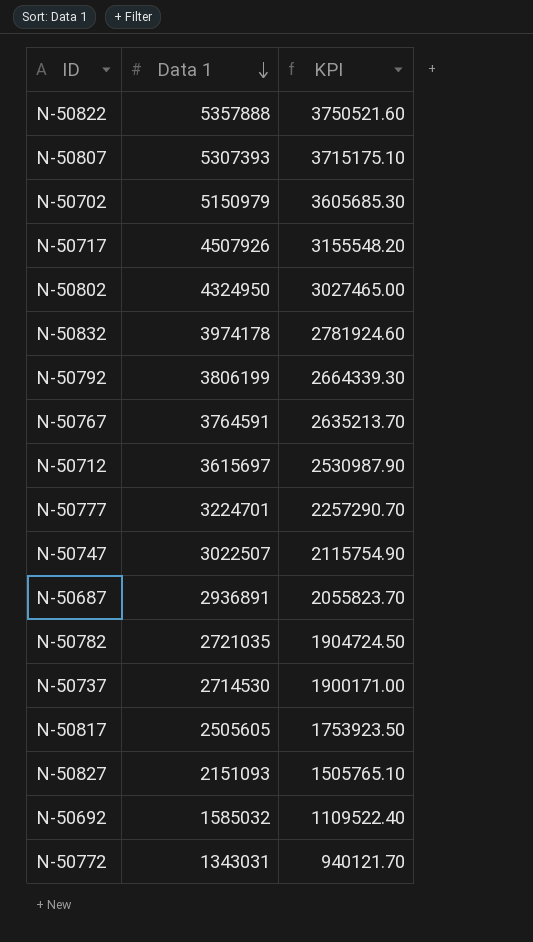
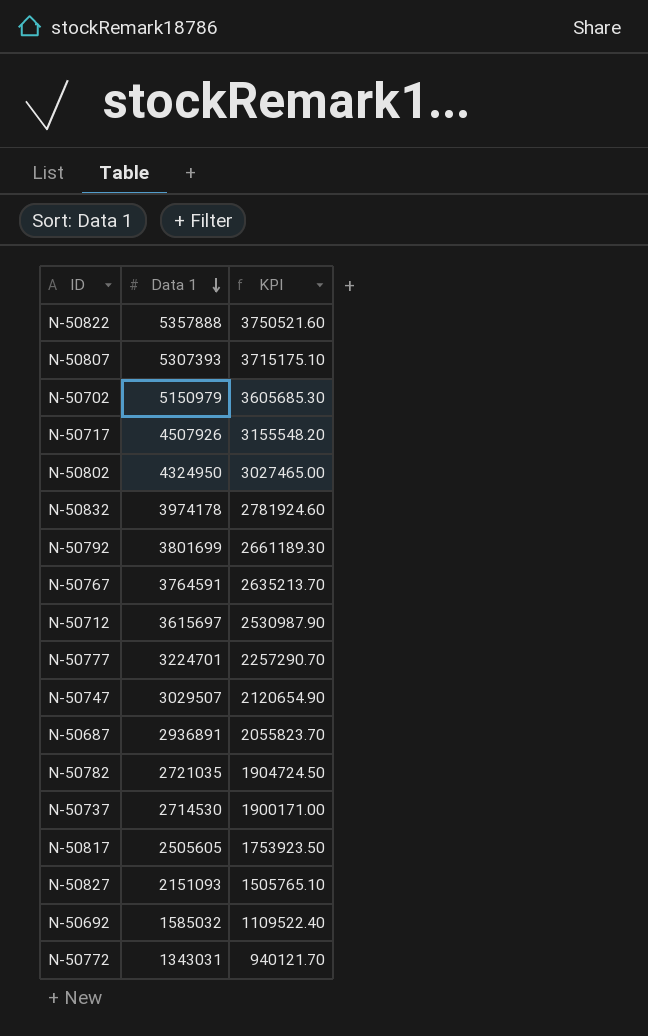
N-50792 | Data 1: 3806199 -> 3801699
N-50792 | KPI: 2664339.30 -> 2661189.30
N-50747 | Data 1: 3022507 -> 3029507
N-50747 | KPI: 2115754.90 -> 2120654.90

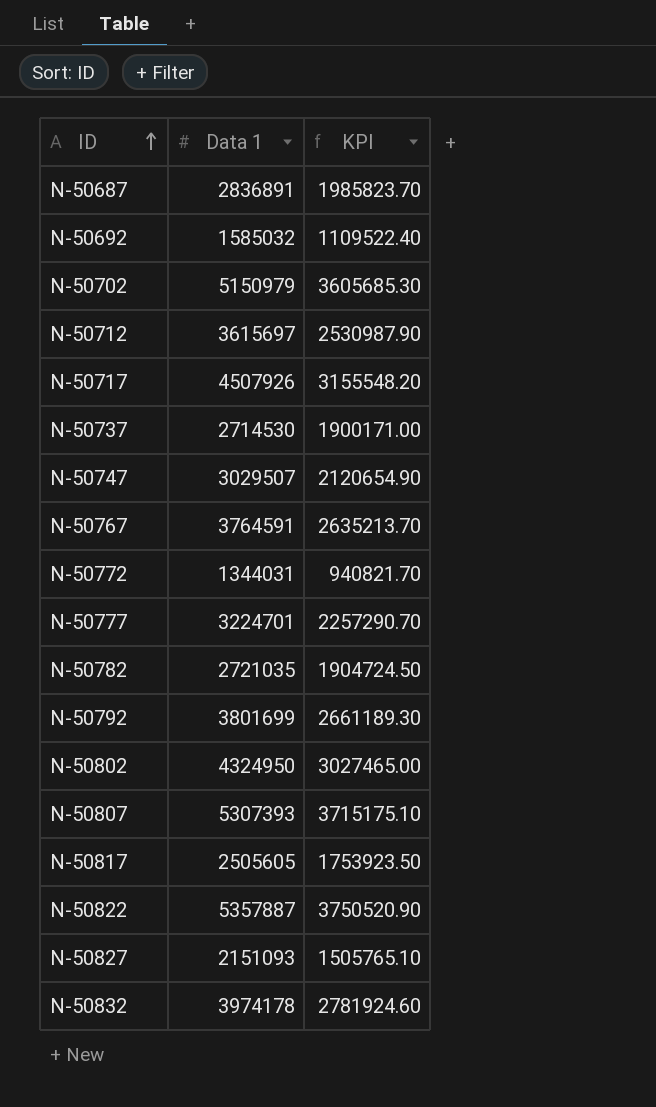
row order: Data 1 descending -> ID ascending
N-50687 | Data 1: 2936891 -> 2836891
N-50687 | KPI: 2055823.70 -> 1985823.70
N-50772 | Data 1: 1343031 -> 1344031
N-50772 | KPI: 940121.70 -> 940821.70
N-50822 | Data 1: 5357888 -> 5357887
N-50822 | KPI: 3750521.60 -> 3750520.90

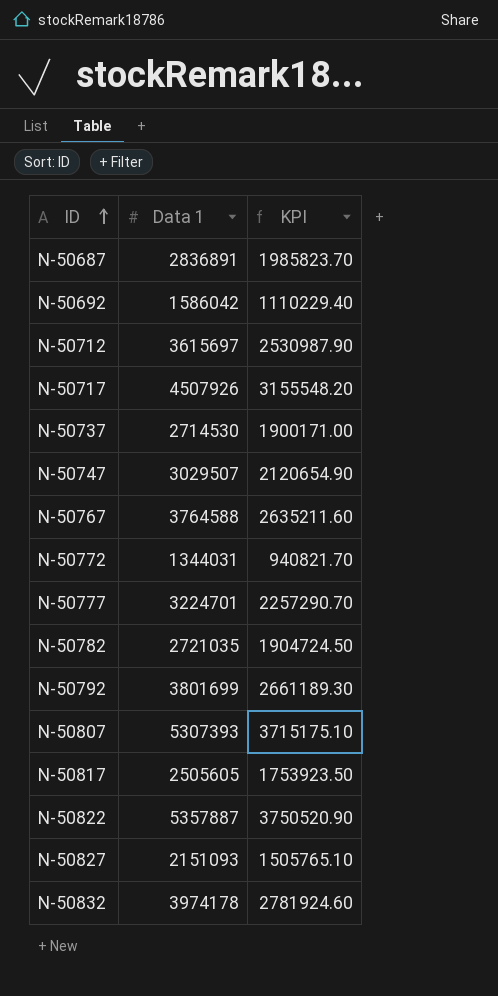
row N-50702: 5150979 | 3605685.30 -> none
row N-50802: 4324950 | 3027465.00 -> none
N-50692 | Data 1: 1585032 -> 1586042
N-50692 | KPI: 1109522.40 -> 1110229.40
N-50767 | Data 1: 3764591 -> 3764588
N-50767 | KPI: 2635213.70 -> 2635211.60

